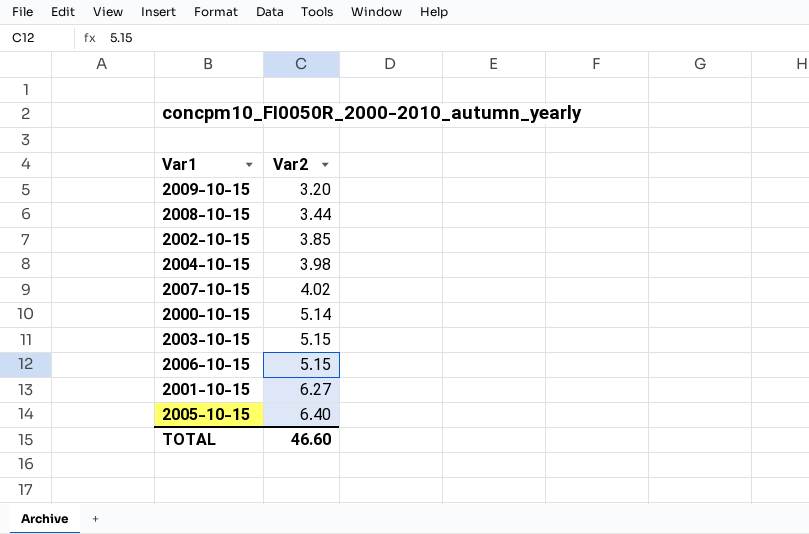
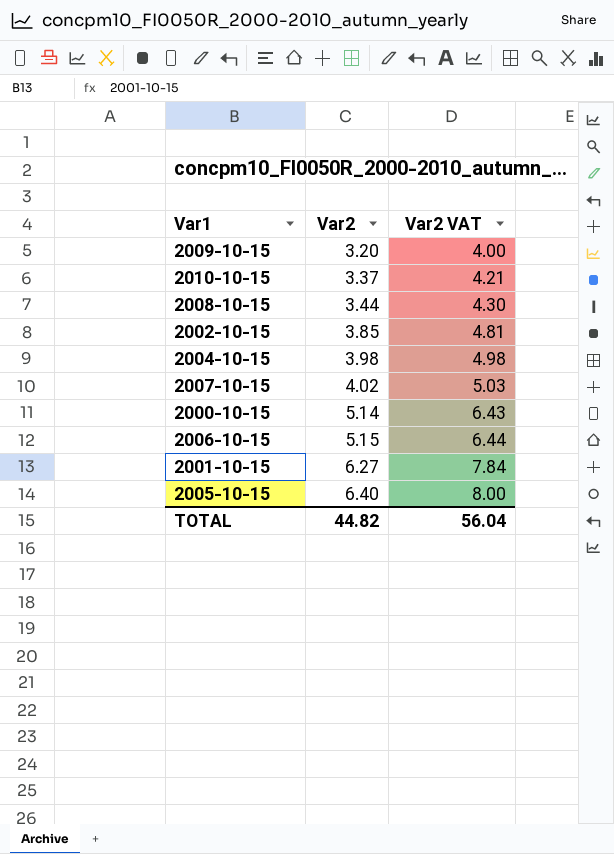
column Var2 VAT | formula: none -> [Var2] * 1.25
row 2003-10-15: 5.15 -> none
row 2010-10-15: none -> 3.37 | 4.21
TOTAL | Var2: 46.60 -> 44.82

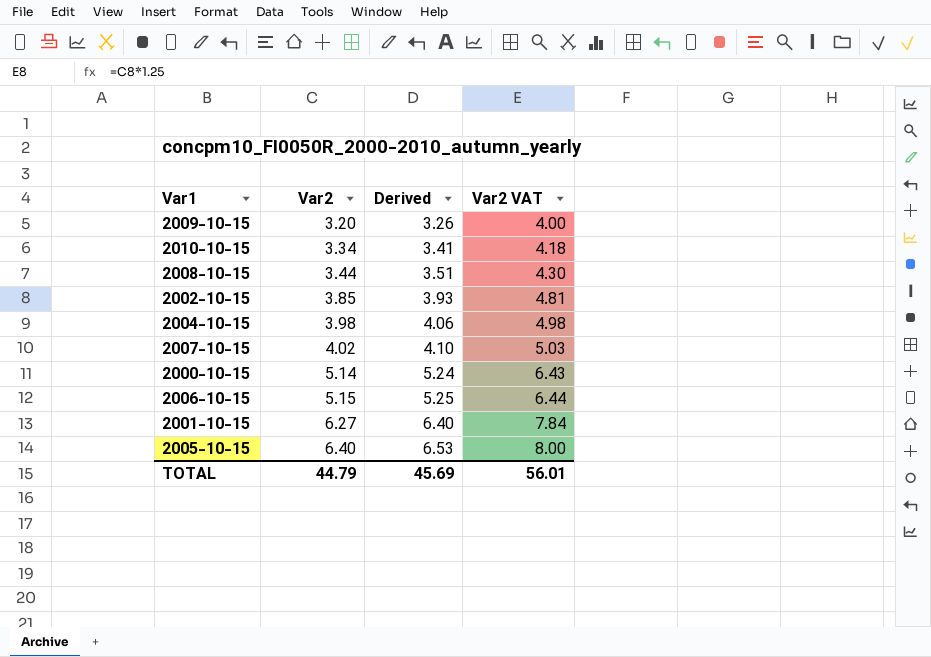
column Derived | formula: none -> [Var2] * 1.02
2010-10-15 | Var2: 3.37 -> 3.34
2010-10-15 | Var2 VAT: 4.21 -> 4.18
TOTAL | Var2: 44.82 -> 44.79
TOTAL | Var2 VAT: 56.04 -> 56.01

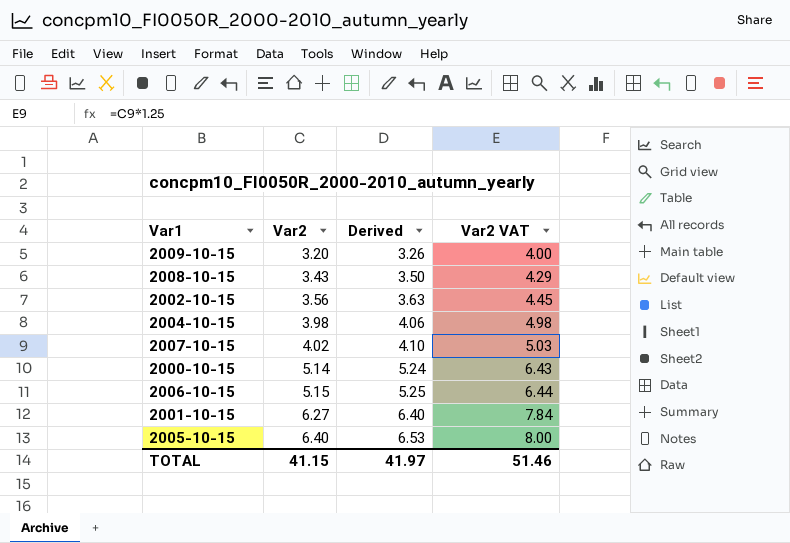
row 2010-10-15: 3.34 | 3.41 | 4.18 -> none
2008-10-15 | Var2: 3.44 -> 3.43
2008-10-15 | Derived: 3.51 -> 3.50
2008-10-15 | Var2 VAT: 4.30 -> 4.29
2002-10-15 | Var2: 3.85 -> 3.56
2002-10-15 | Derived: 3.93 -> 3.63
2002-10-15 | Var2 VAT: 4.81 -> 4.45
TOTAL | Var2: 44.79 -> 41.15
TOTAL | Derived: 45.69 -> 41.97
TOTAL | Var2 VAT: 56.01 -> 51.46

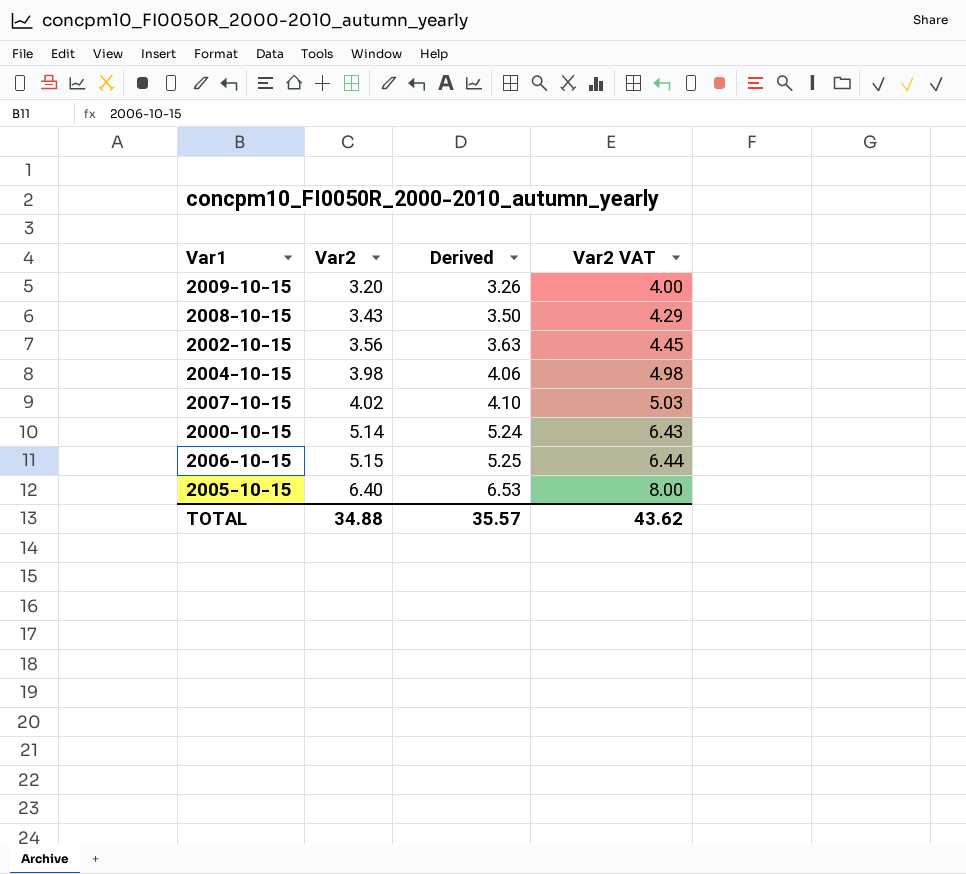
row 2001-10-15: 6.27 | 6.40 | 7.84 -> none
TOTAL | Var2: 41.15 -> 34.88
TOTAL | Derived: 41.97 -> 35.57
TOTAL | Var2 VAT: 51.46 -> 43.62

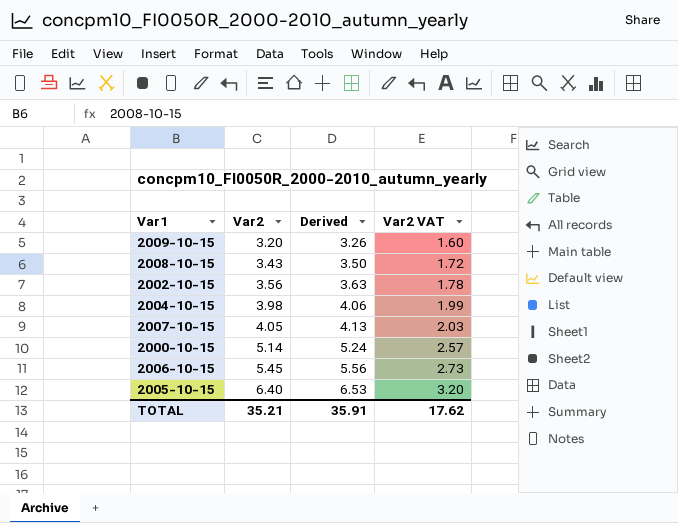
column Var2 VAT | formula: [Var2] * 1.25 -> [Var2] * 0.5
2007-10-15 | Var2: 4.02 -> 4.05
2007-10-15 | Derived: 4.10 -> 4.13
2006-10-15 | Var2: 5.15 -> 5.45
2006-10-15 | Derived: 5.25 -> 5.56
TOTAL | Var2: 34.88 -> 35.21
TOTAL | Derived: 35.57 -> 35.91
TOTAL | Var2 VAT: 43.62 -> 17.62

